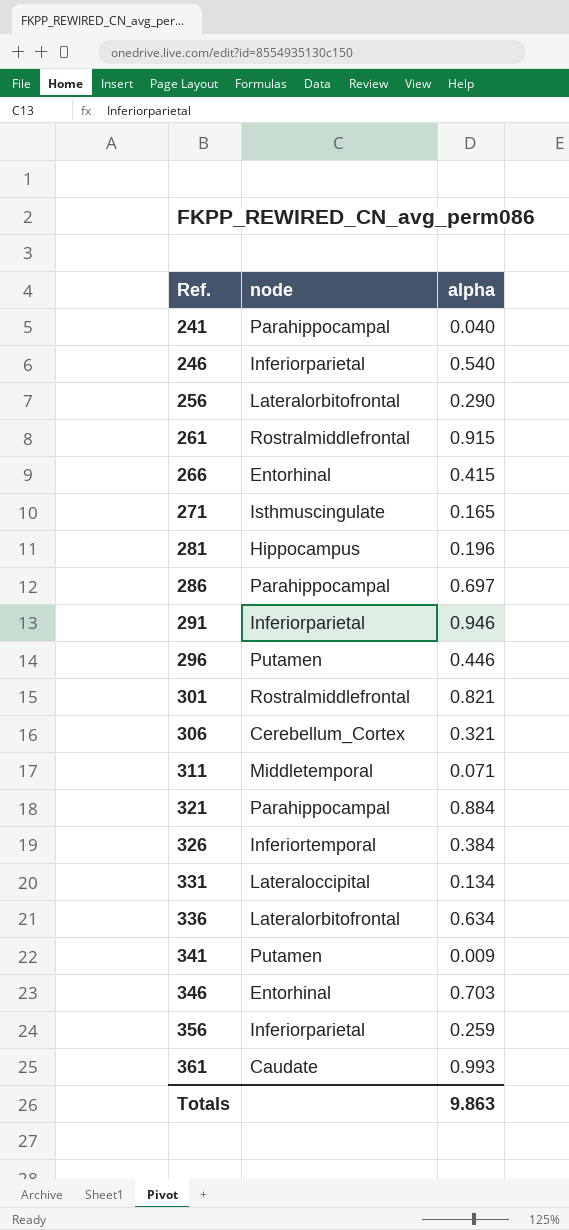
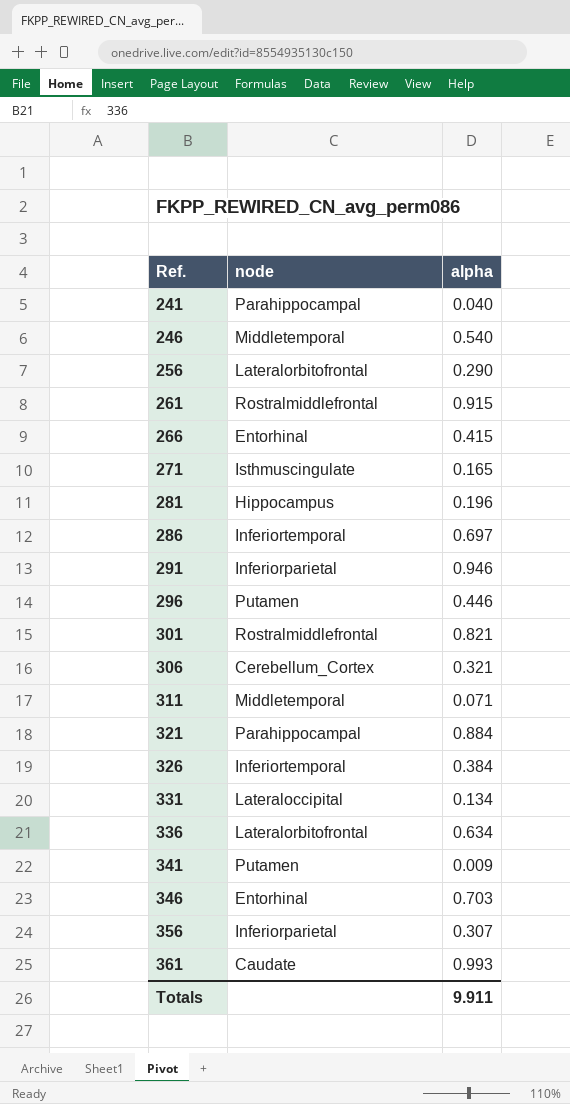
246 | node: Inferiorparietal -> Middletemporal
286 | node: Parahippocampal -> Inferiortemporal
356 | alpha: 0.259 -> 0.307
Totals | alpha: 9.863 -> 9.911

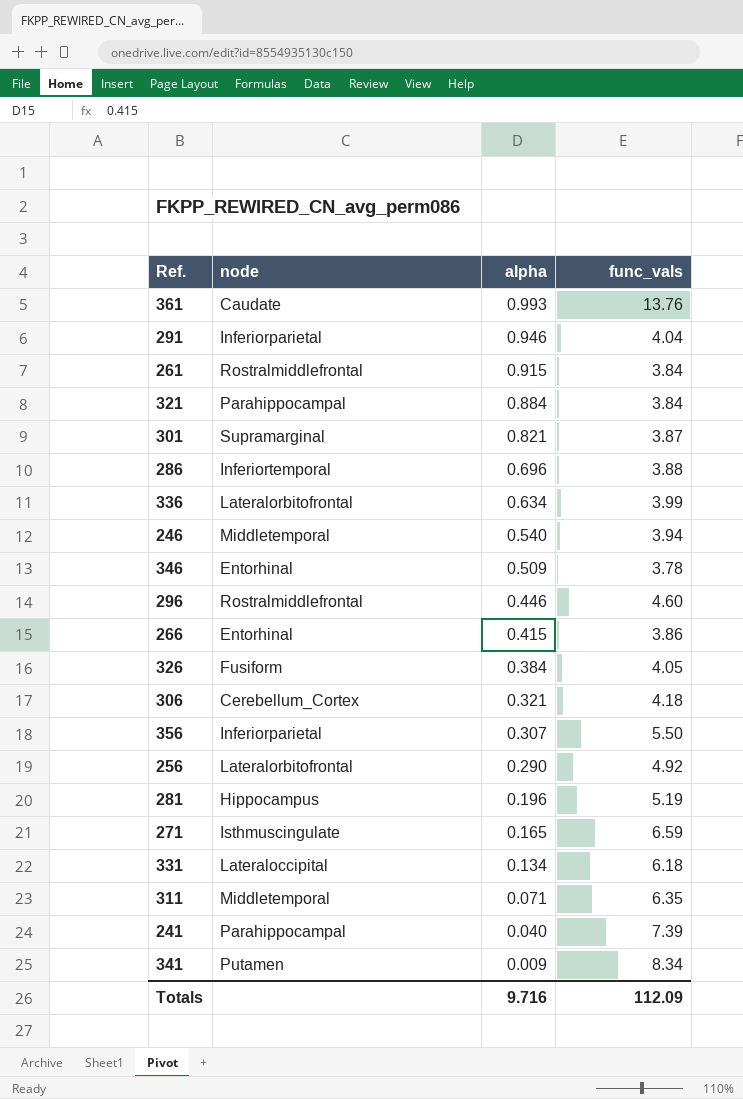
row order: Ref. ascending -> alpha descending
column func_vals | position: none -> 4
301 | node: Rostralmiddlefrontal -> Supramarginal
286 | alpha: 0.697 -> 0.696
346 | alpha: 0.703 -> 0.509
296 | node: Putamen -> Rostralmiddlefrontal
326 | node: Inferiortemporal -> Fusiform
Totals | alpha: 9.911 -> 9.716

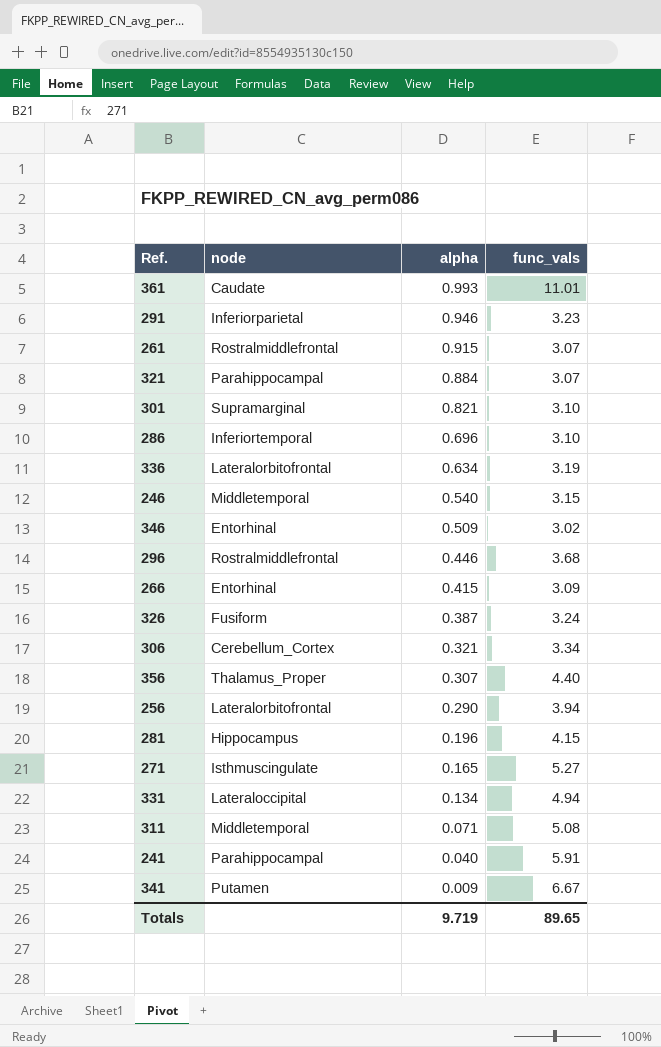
361 | func_vals: 13.76 -> 11.01
291 | func_vals: 4.04 -> 3.23
261 | func_vals: 3.84 -> 3.07
321 | func_vals: 3.84 -> 3.07
301 | func_vals: 3.87 -> 3.10
286 | func_vals: 3.88 -> 3.10
336 | func_vals: 3.99 -> 3.19
246 | func_vals: 3.94 -> 3.15
346 | func_vals: 3.78 -> 3.02
296 | func_vals: 4.60 -> 3.68
266 | func_vals: 3.86 -> 3.09
326 | alpha: 0.384 -> 0.387
326 | func_vals: 4.05 -> 3.24
306 | func_vals: 4.18 -> 3.34
356 | node: Inferiorparietal -> Thalamus_Proper
356 | func_vals: 5.50 -> 4.40
256 | func_vals: 4.92 -> 3.94
281 | func_vals: 5.19 -> 4.15
271 | func_vals: 6.59 -> 5.27
331 | func_vals: 6.18 -> 4.94
311 | func_vals: 6.35 -> 5.08
241 | func_vals: 7.39 -> 5.91
341 | func_vals: 8.34 -> 6.67
Totals | alpha: 9.716 -> 9.719
Totals | func_vals: 112.09 -> 89.65

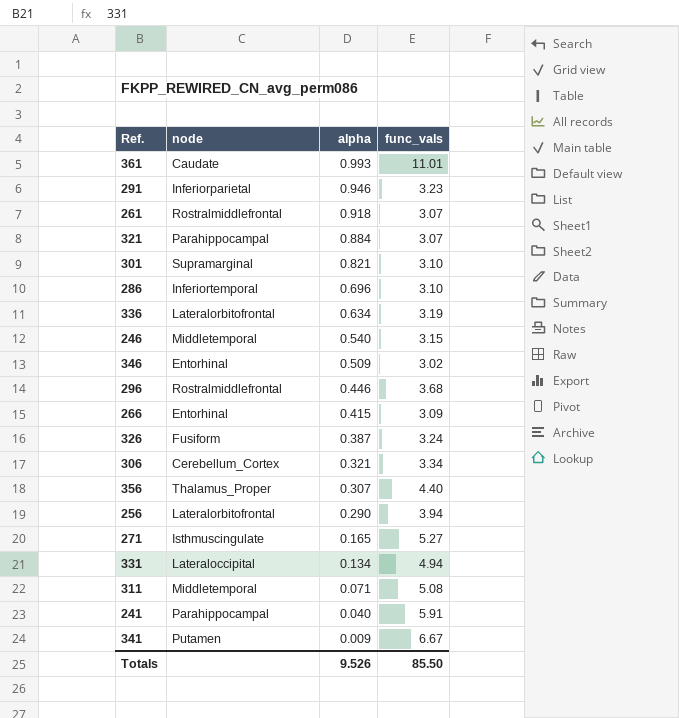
row 281: Hippocampus | 0.196 | 4.15 -> none
261 | alpha: 0.915 -> 0.918
Totals | alpha: 9.719 -> 9.526
Totals | func_vals: 89.65 -> 85.50

